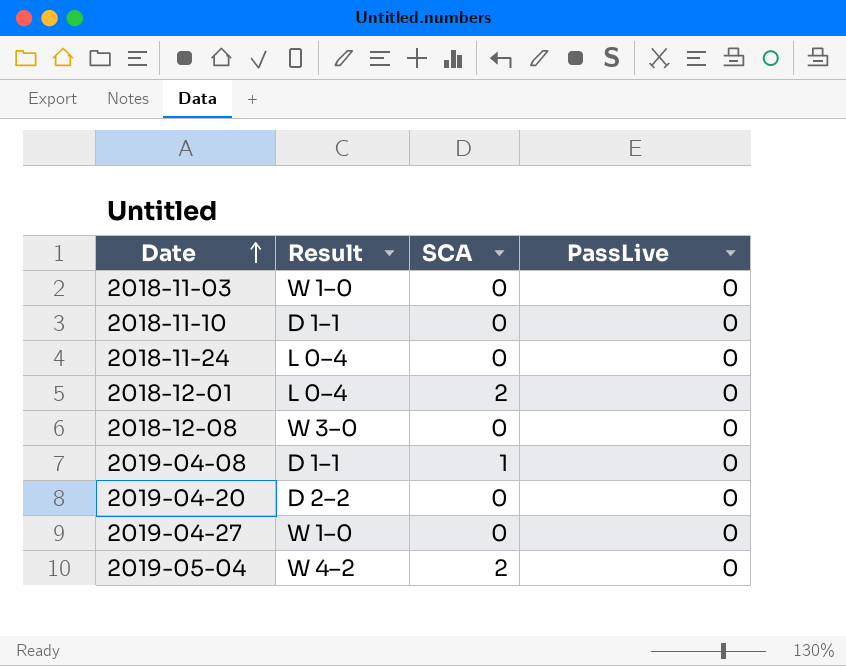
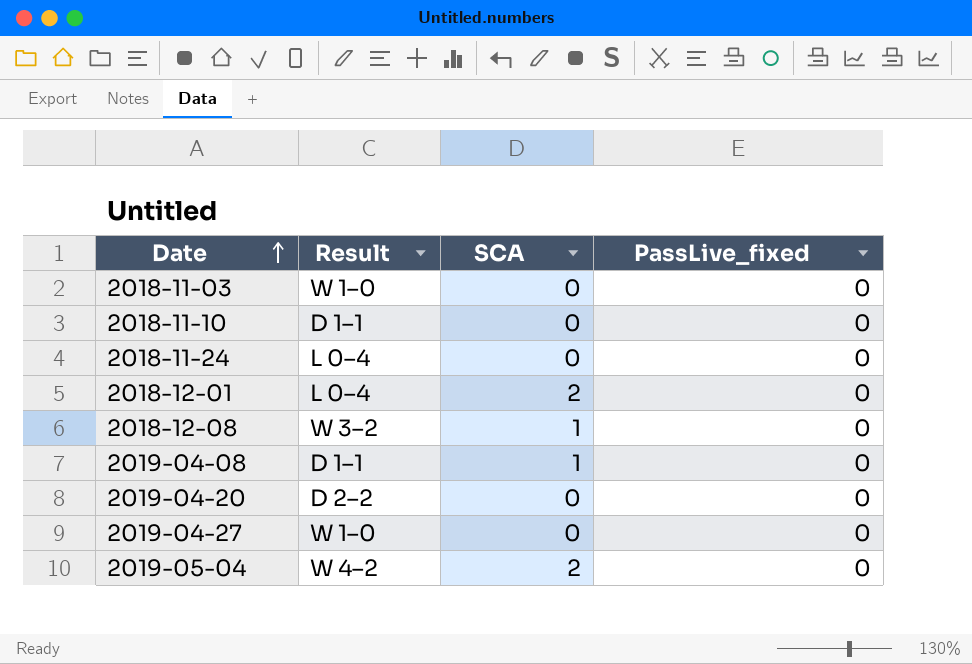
column name: PassLive -> PassLive_fixed
2018-12-08 | Result: W 3–0 -> W 3–2
2018-12-08 | SCA: 0 -> 1

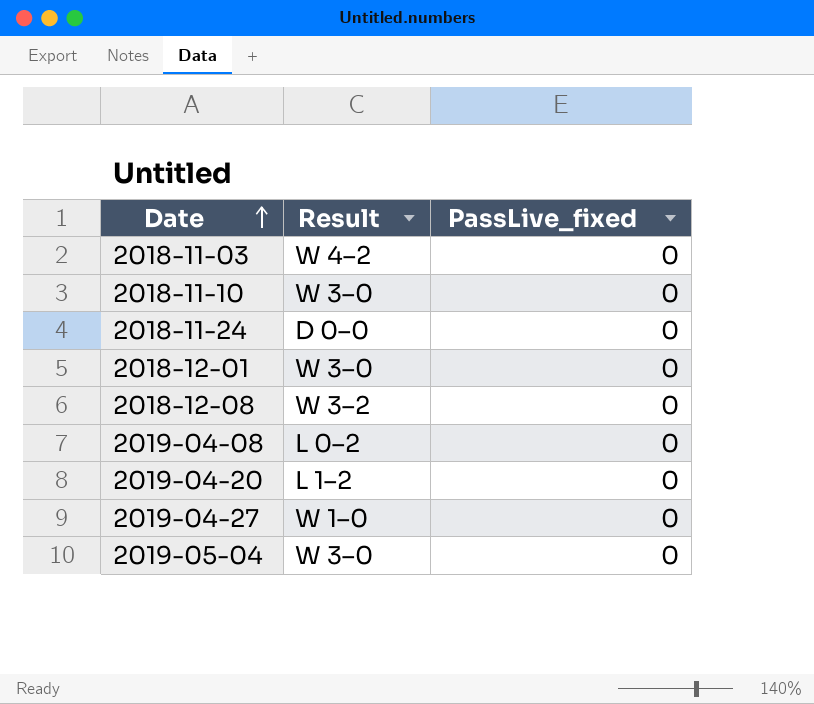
column SCA | position: 3 -> none
2018-11-03 | Result: W 1–0 -> W 4–2
2018-11-10 | Result: D 1–1 -> W 3–0
2018-11-24 | Result: L 0–4 -> D 0–0
2018-12-01 | Result: L 0–4 -> W 3–0
2019-04-08 | Result: D 1–1 -> L 0–2
2019-04-20 | Result: D 2–2 -> L 1–2
2019-05-04 | Result: W 4–2 -> W 3–0

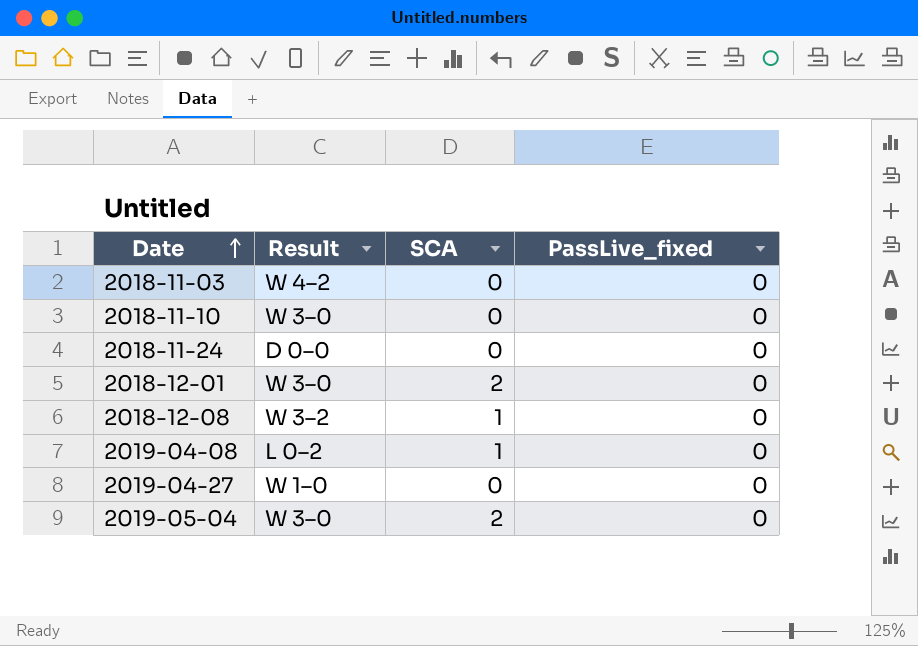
column SCA | position: none -> 3
row 2019-04-20: L 1–2 | 0 -> none

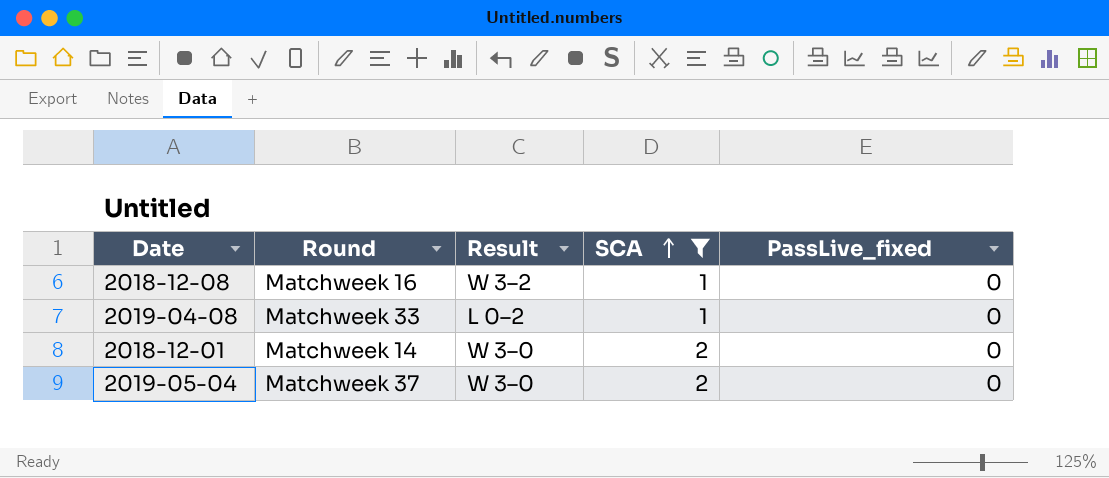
filter: none -> SCA != 0
row order: Date ascending -> SCA ascending
column Round | position: none -> 2

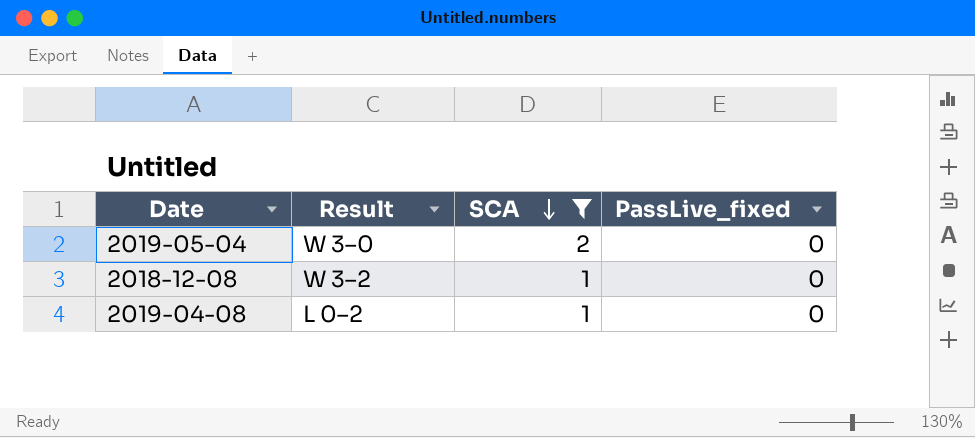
row order: SCA ascending -> SCA descending
column Round | position: 2 -> none
row 2018-12-01: Matchweek 14 | W 3–0 | 2 | 0 -> none

